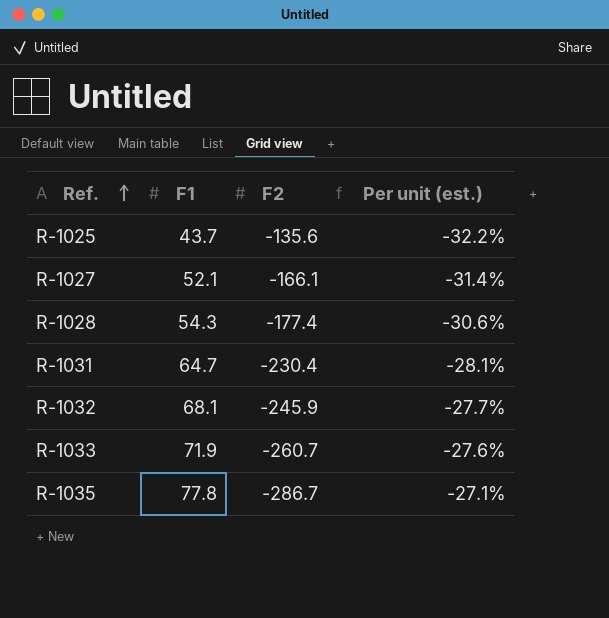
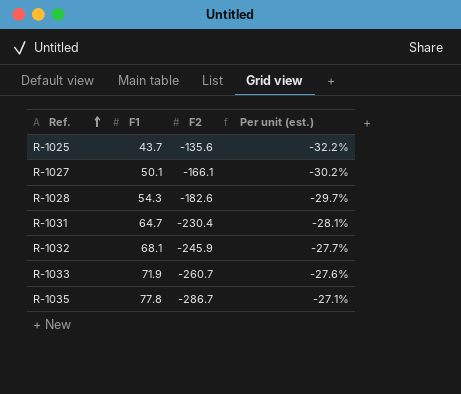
R-1027 | F1: 52.1 -> 50.1
R-1027 | Per unit (est.): -31.4% -> -30.2%
R-1028 | F2: -177.4 -> -182.6
R-1028 | Per unit (est.): -30.6% -> -29.7%

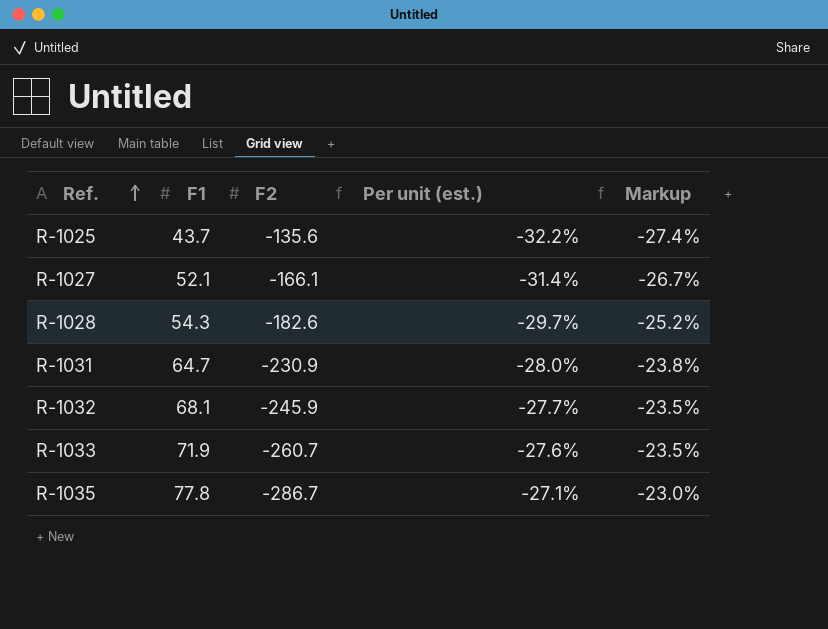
column Markup | formula: none -> [Per unit (est.)] * 0.85
R-1027 | F1: 50.1 -> 52.1
R-1027 | Per unit (est.): -30.2% -> -31.4%
R-1031 | F2: -230.4 -> -230.9
R-1031 | Per unit (est.): -28.1% -> -28.0%

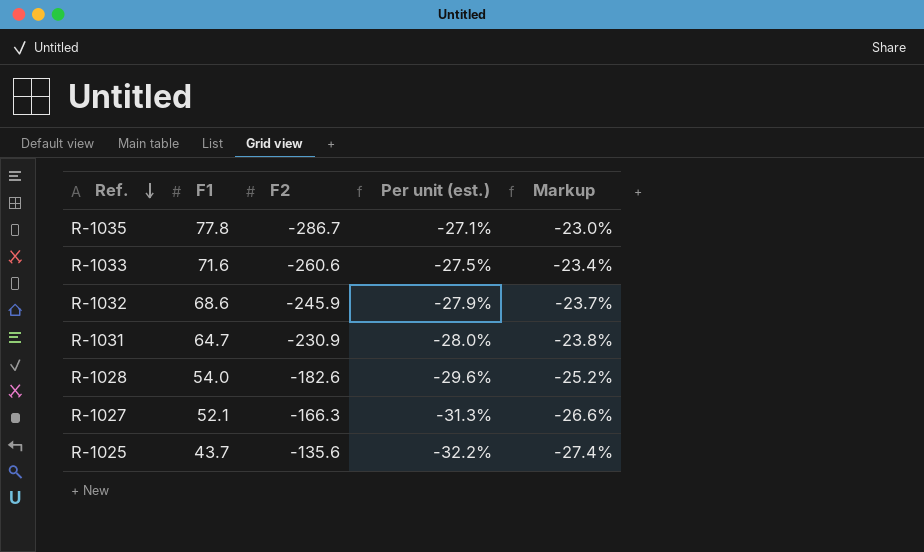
row order: Ref. ascending -> Ref. descending
R-1033 | F1: 71.9 -> 71.6
R-1033 | F2: -260.7 -> -260.6
R-1033 | Per unit (est.): -27.6% -> -27.5%
R-1033 | Markup: -23.5% -> -23.4%
R-1032 | F1: 68.1 -> 68.6
R-1032 | Per unit (est.): -27.7% -> -27.9%
R-1032 | Markup: -23.5% -> -23.7%
R-1028 | F1: 54.3 -> 54.0
R-1028 | Per unit (est.): -29.7% -> -29.6%
R-1027 | F2: -166.1 -> -166.3
R-1027 | Per unit (est.): -31.4% -> -31.3%
R-1027 | Markup: -26.7% -> -26.6%

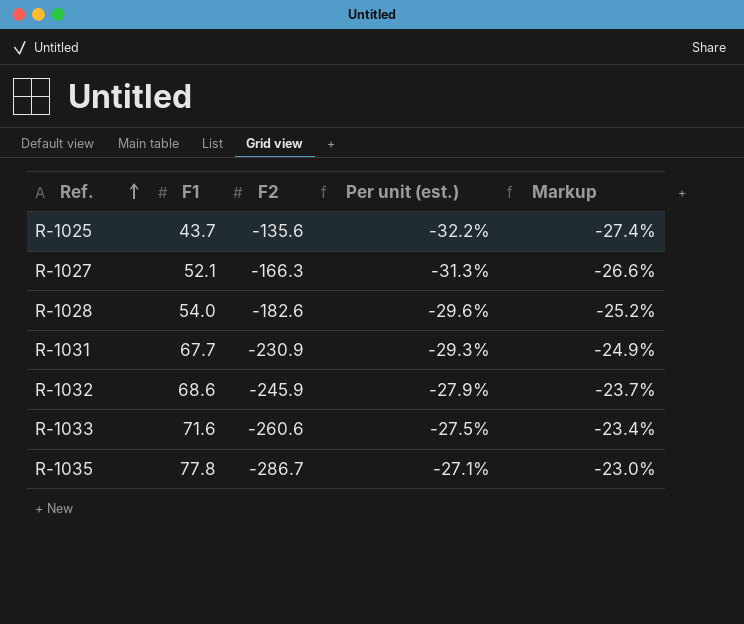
row order: Ref. descending -> Ref. ascending
R-1031 | F1: 64.7 -> 67.7
R-1031 | Per unit (est.): -28.0% -> -29.3%
R-1031 | Markup: -23.8% -> -24.9%

